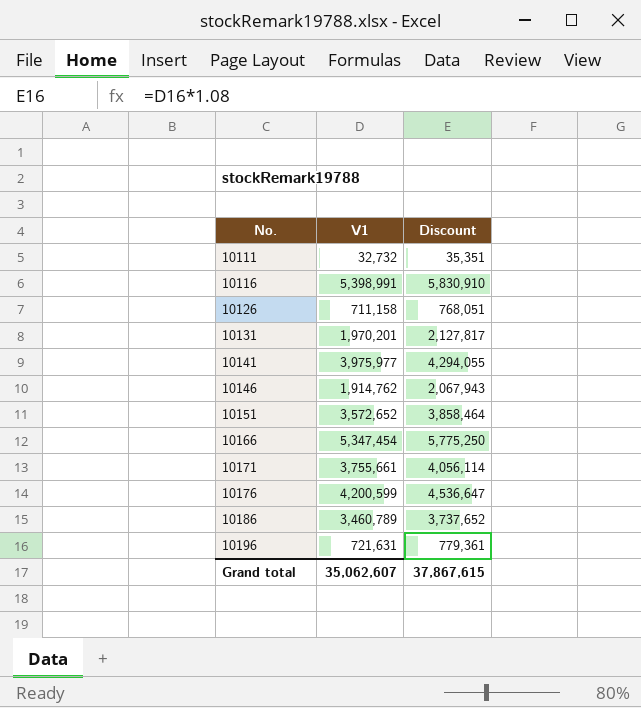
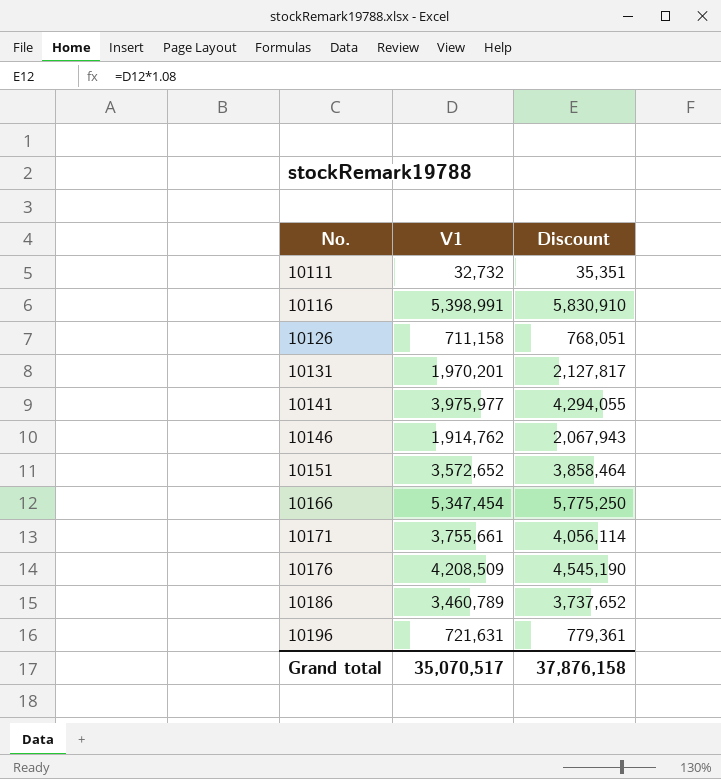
10176 | V1: 4,200,599 -> 4,208,509
10176 | Discount: 4,536,647 -> 4,545,190
Grand total | V1: 35,062,607 -> 35,070,517
Grand total | Discount: 37,867,615 -> 37,876,158

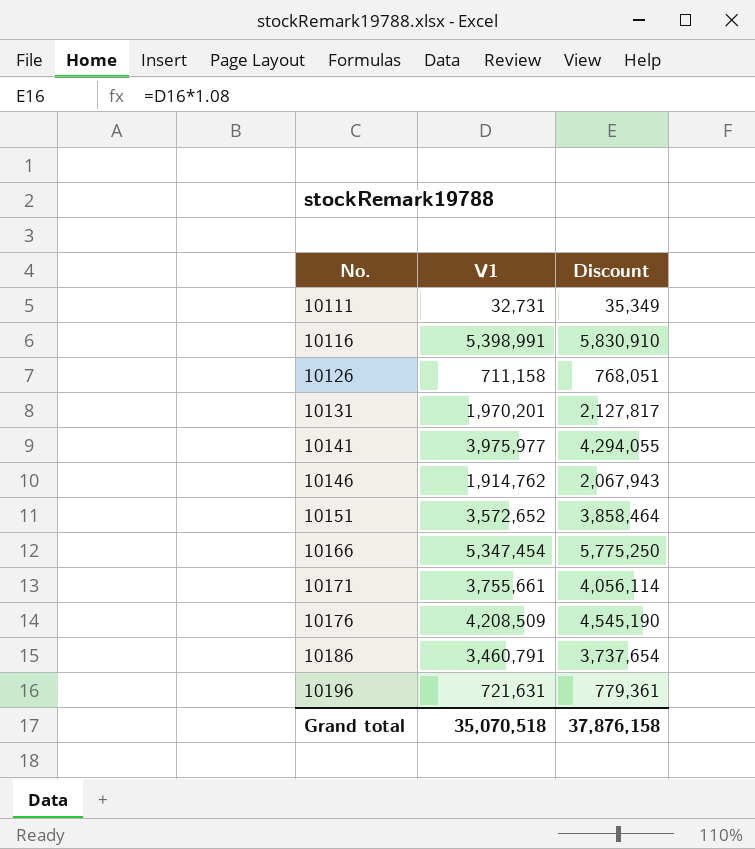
10111 | V1: 32,732 -> 32,731
10111 | Discount: 35,351 -> 35,349
10186 | V1: 3,460,789 -> 3,460,791
10186 | Discount: 3,737,652 -> 3,737,654
Grand total | V1: 35,070,517 -> 35,070,518

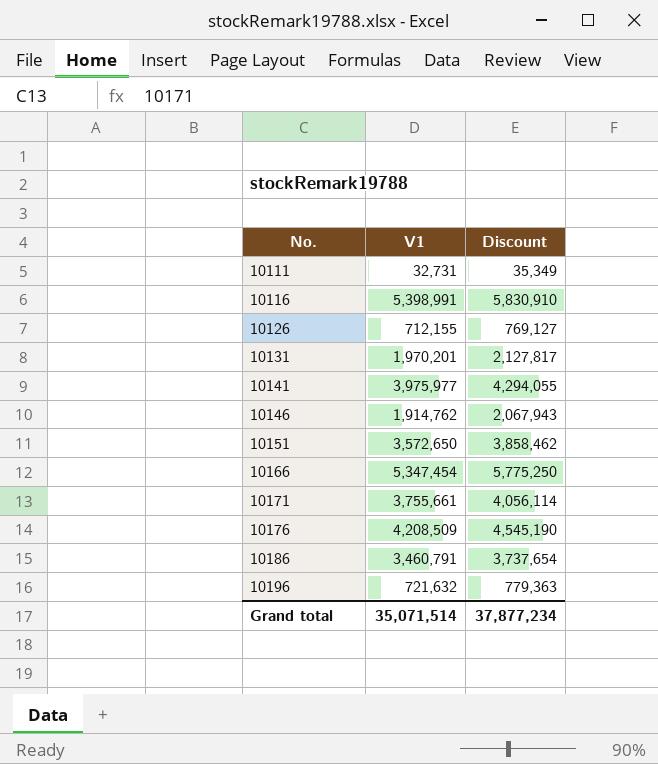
10126 | V1: 711,158 -> 712,155
10126 | Discount: 768,051 -> 769,127
10151 | V1: 3,572,652 -> 3,572,650
10151 | Discount: 3,858,464 -> 3,858,462
10196 | V1: 721,631 -> 721,632
10196 | Discount: 779,361 -> 779,363
Grand total | V1: 35,070,518 -> 35,071,514
Grand total | Discount: 37,876,158 -> 37,877,234

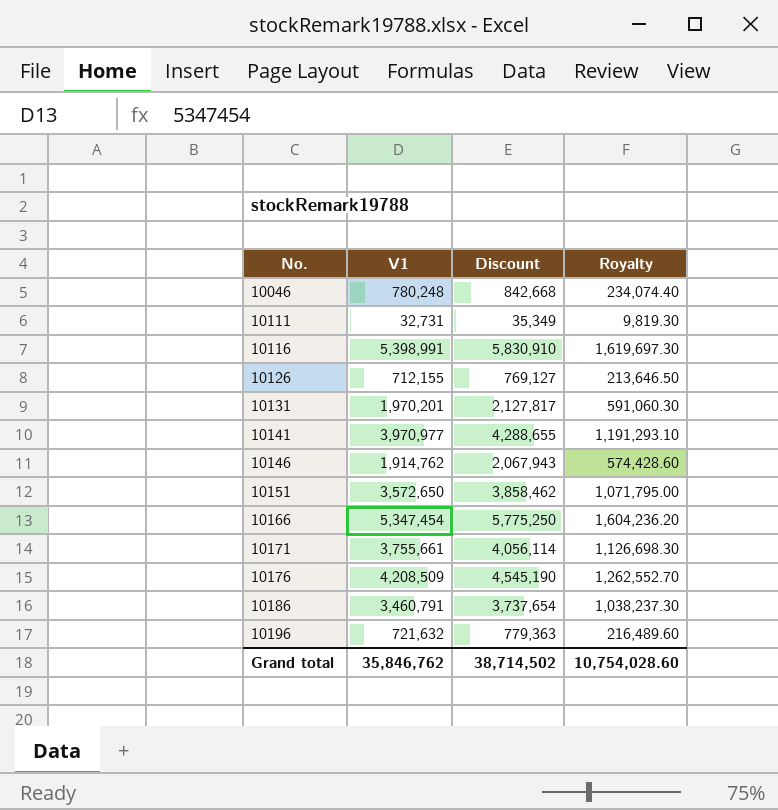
column Royalty | formula: none -> [V1] * 0.3
row 10046: none -> 780,248 | 842,668 | 234,074.40
10141 | V1: 3,975,977 -> 3,970,977
10141 | Discount: 4,294,055 -> 4,288,655
Grand total | V1: 35,071,514 -> 35,846,762
Grand total | Discount: 37,877,234 -> 38,714,502

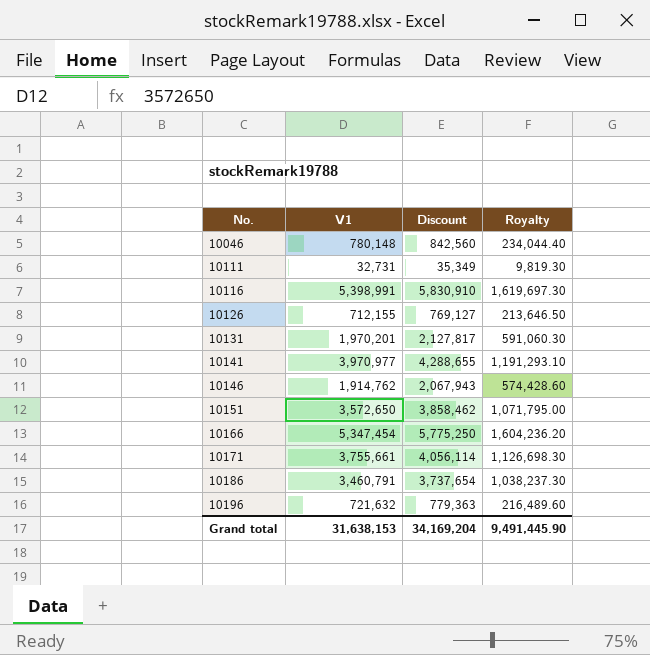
row 10176: 4,208,509 | 4,545,190 | 1,262,552.70 -> none
10046 | V1: 780,248 -> 780,148
10046 | Discount: 842,668 -> 842,560
10046 | Royalty: 234,074.40 -> 234,044.40
Grand total | V1: 35,846,762 -> 31,638,153
Grand total | Discount: 38,714,502 -> 34,169,204
Grand total | Royalty: 10,754,028.60 -> 9,491,445.90

